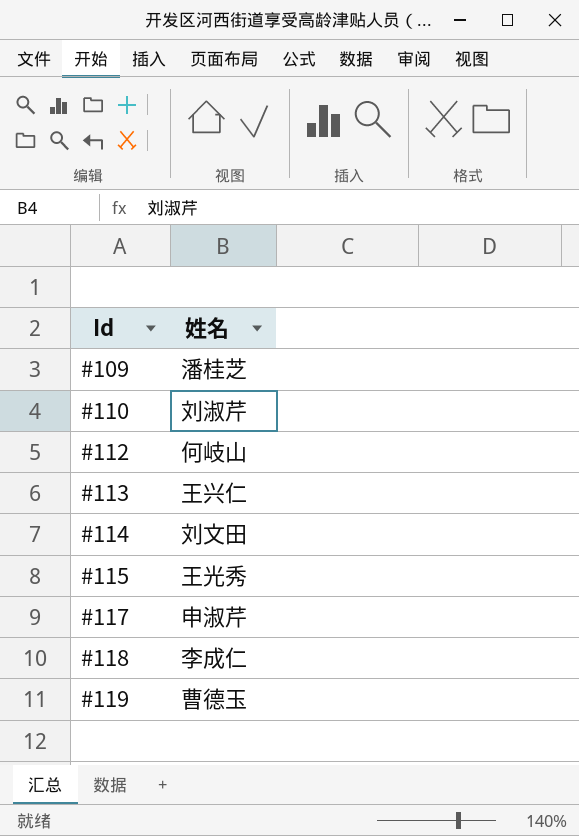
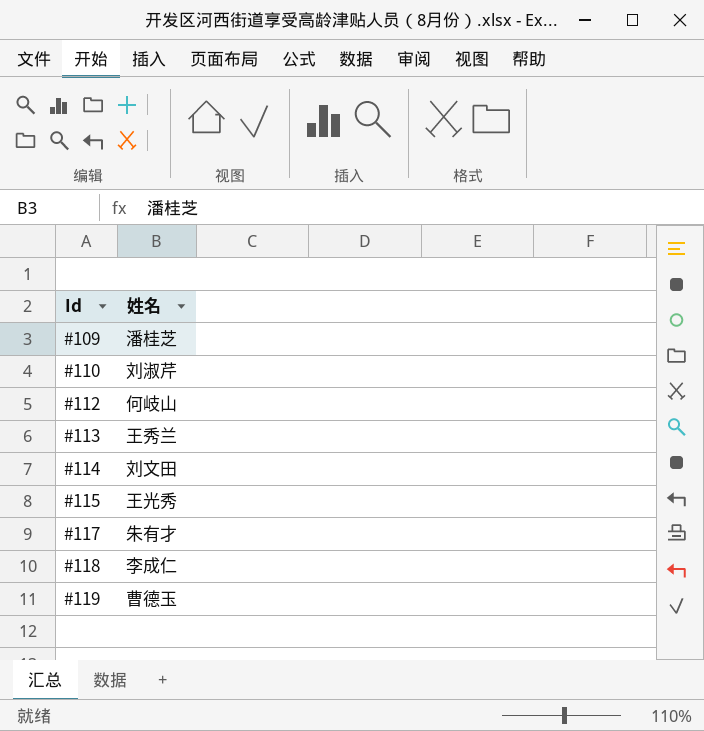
#113 | 姓名: 王兴仁 -> 王秀兰
#117 | 姓名: 申淑芹 -> 朱有才

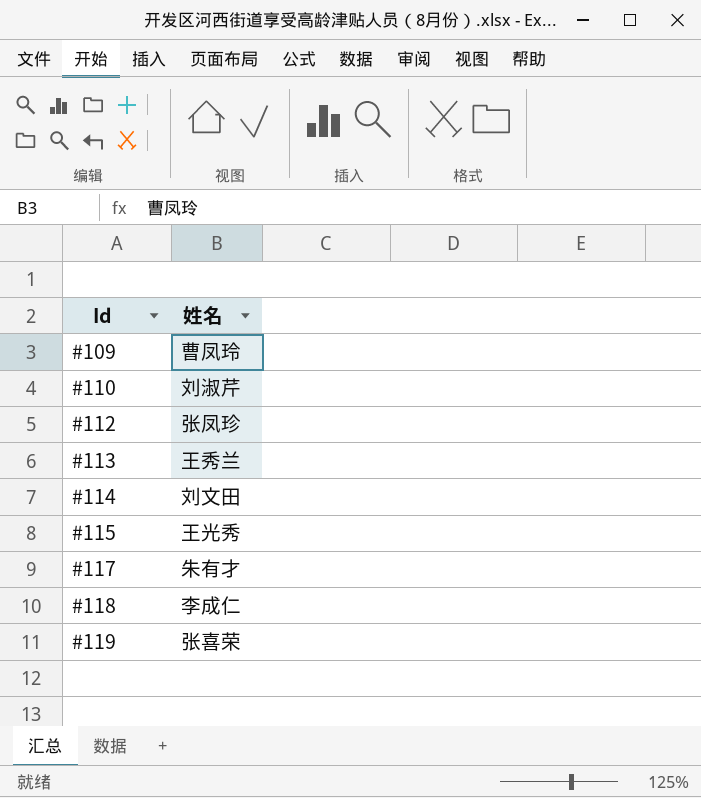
#109 | 姓名: 潘桂芝 -> 曹凤玲
#112 | 姓名: 何岐山 -> 张凤珍
#119 | 姓名: 曹德玉 -> 张喜荣

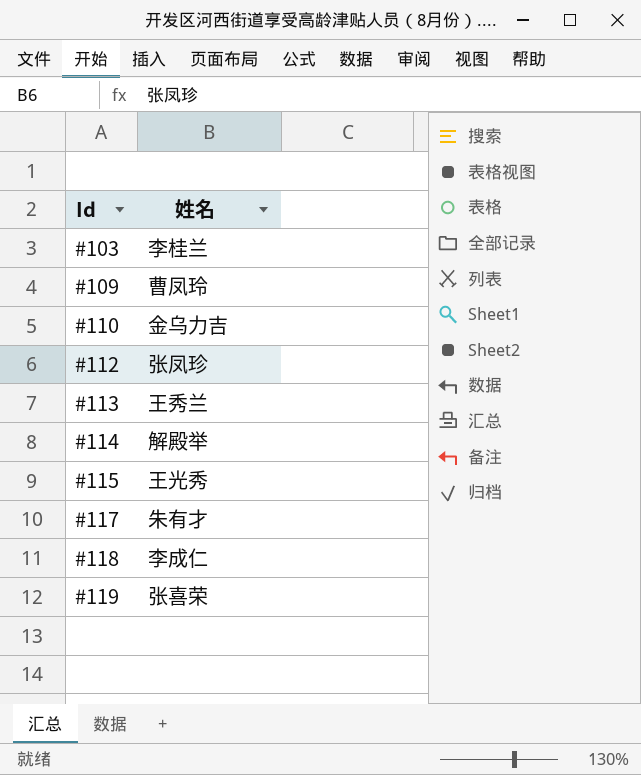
row #103: none -> 李桂兰
#110 | 姓名: 刘淑芹 -> 金乌力吉
#114 | 姓名: 刘文田 -> 解殿举

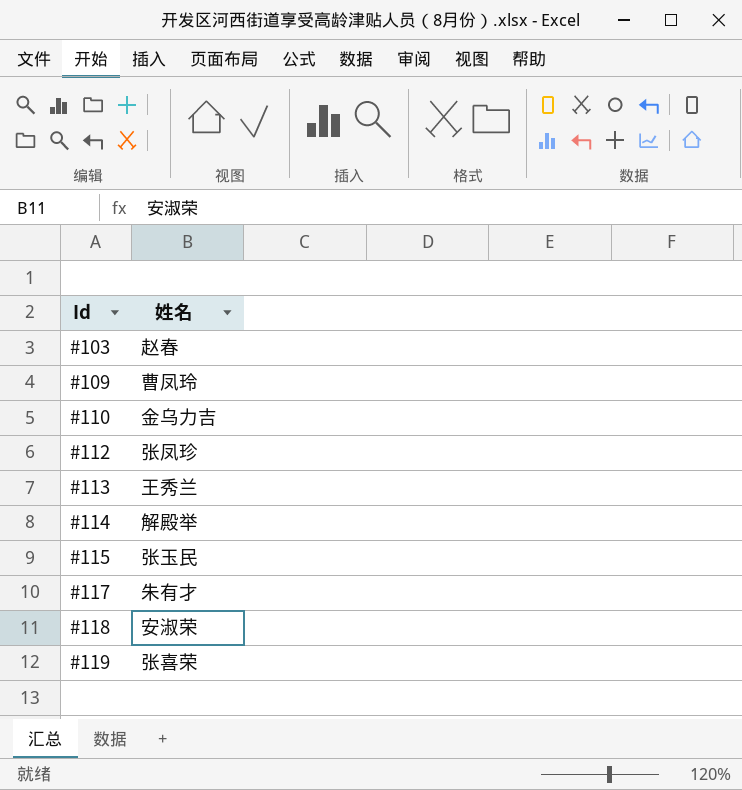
#103 | 姓名: 李桂兰 -> 赵春
#115 | 姓名: 王光秀 -> 张玉民
#118 | 姓名: 李成仁 -> 安淑荣

